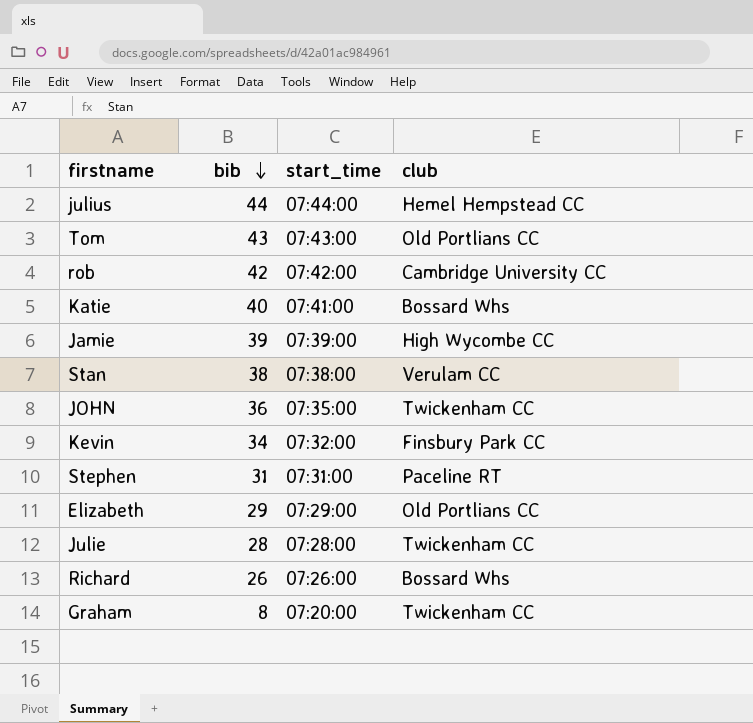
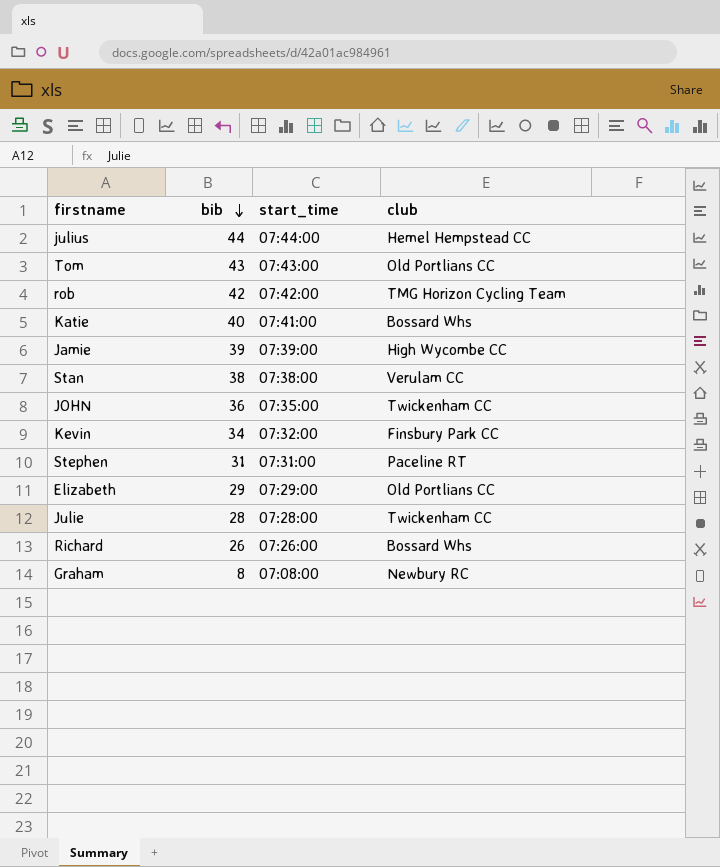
rob | club: Cambridge University CC -> TMG Horizon Cycling Team
Graham | start_time: 07:20:00 -> 07:08:00
Graham | club: Twickenham CC -> Newbury RC

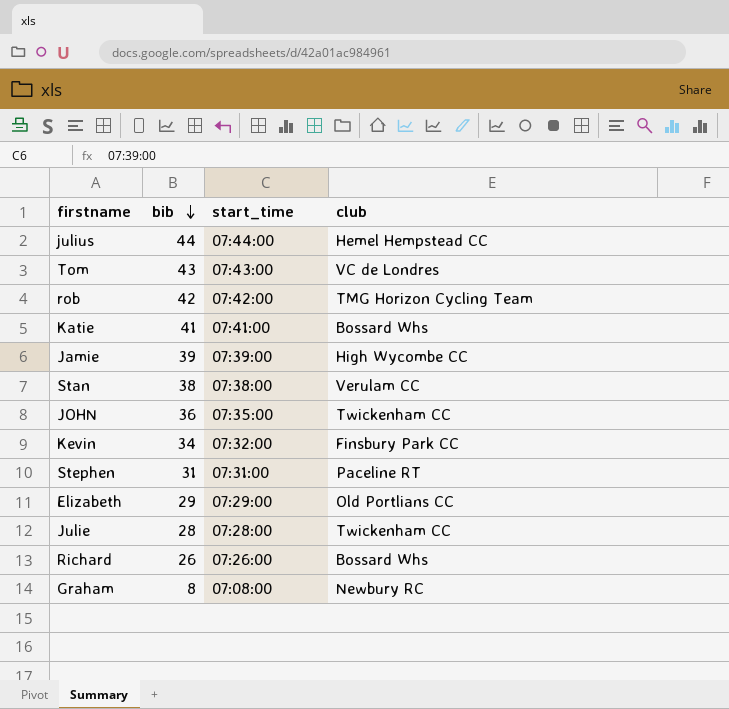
Tom | club: Old Portlians CC -> VC de Londres
Katie | bib: 40 -> 41

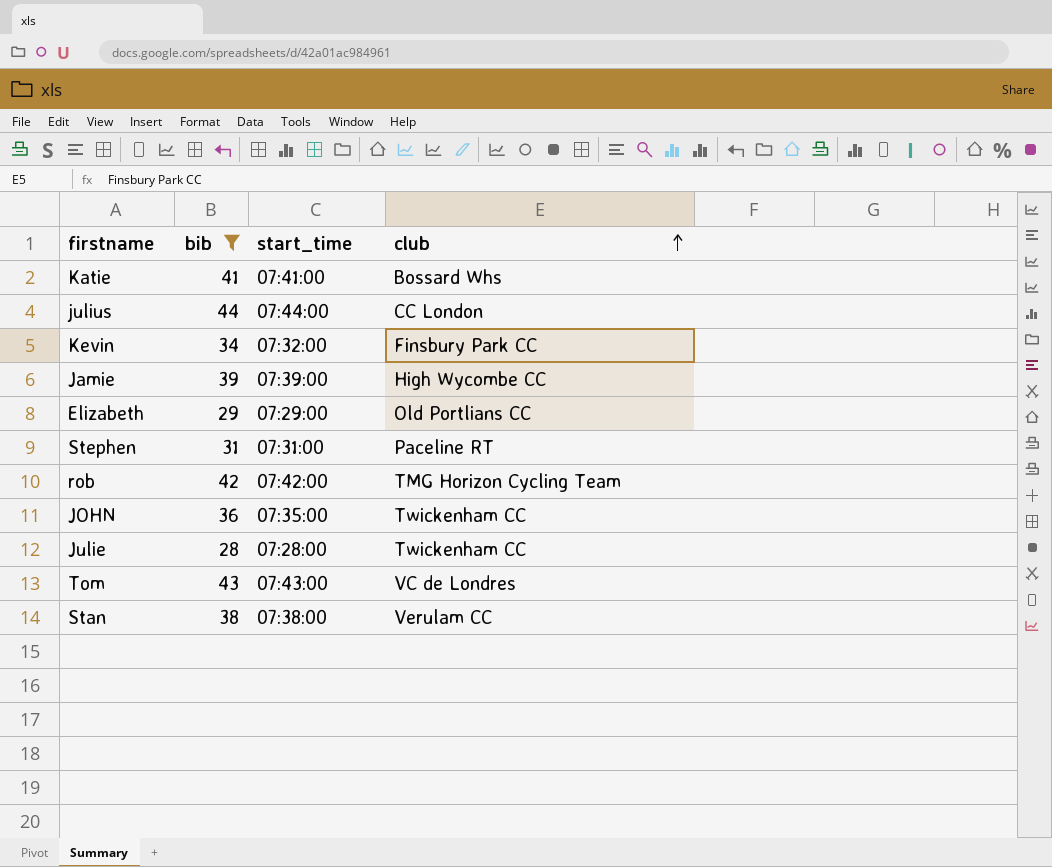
filter: none -> bib >= 28
row order: bib descending -> club ascending
julius | club: Hemel Hempstead CC -> CC London

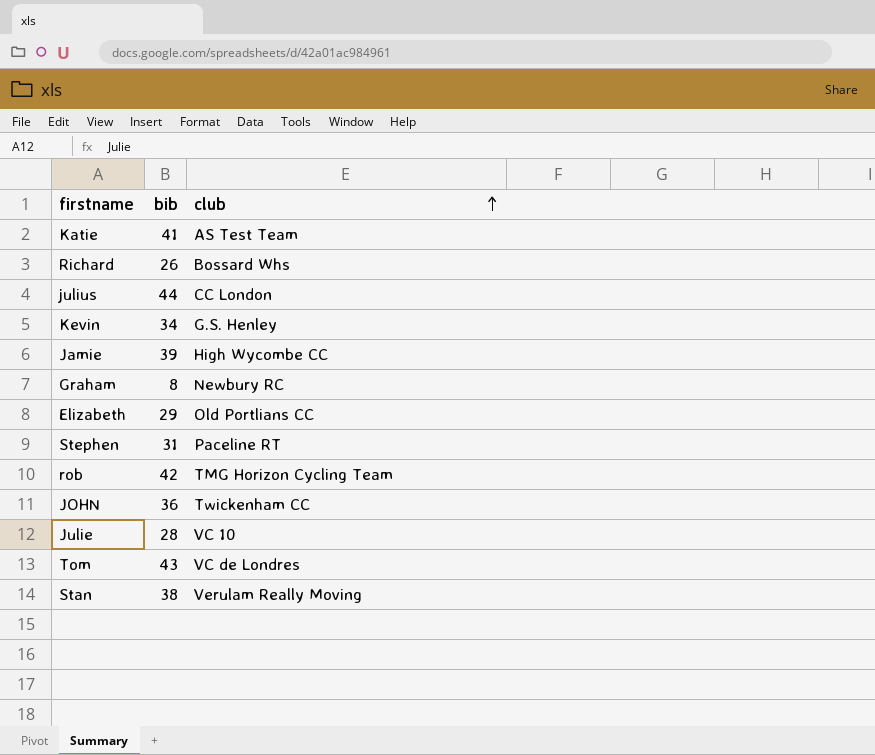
filter: bib >= 28 -> none
column start_time | position: 3 -> none
Katie | club: Bossard Whs -> AS Test Team
Kevin | club: Finsbury Park CC -> G.S. Henley
Julie | club: Twickenham CC -> VC 10
Stan | club: Verulam CC -> Verulam Really Moving

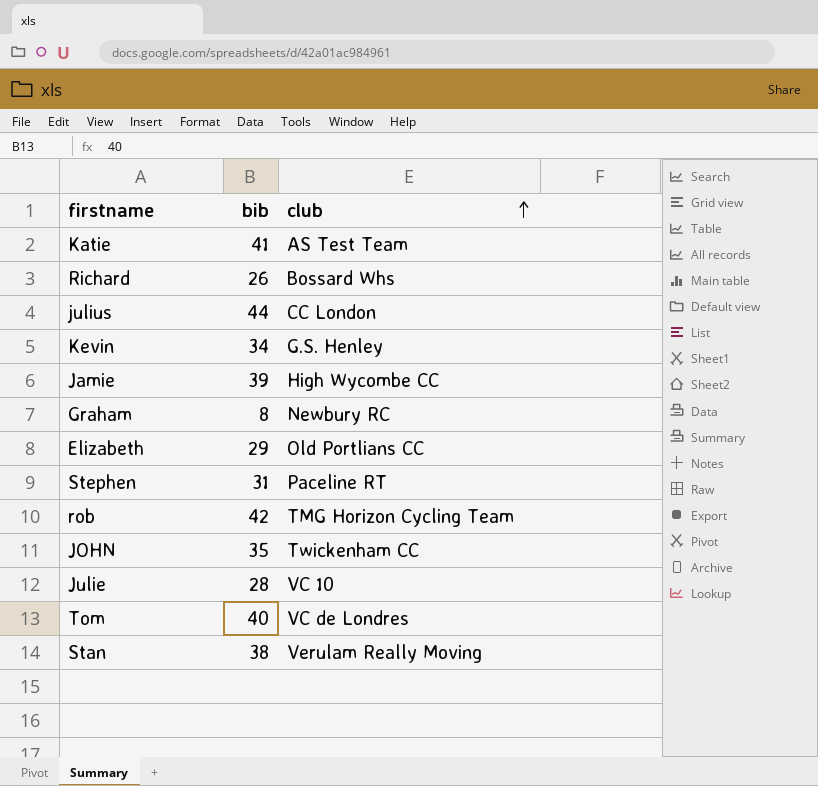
JOHN | bib: 36 -> 35
Tom | bib: 43 -> 40

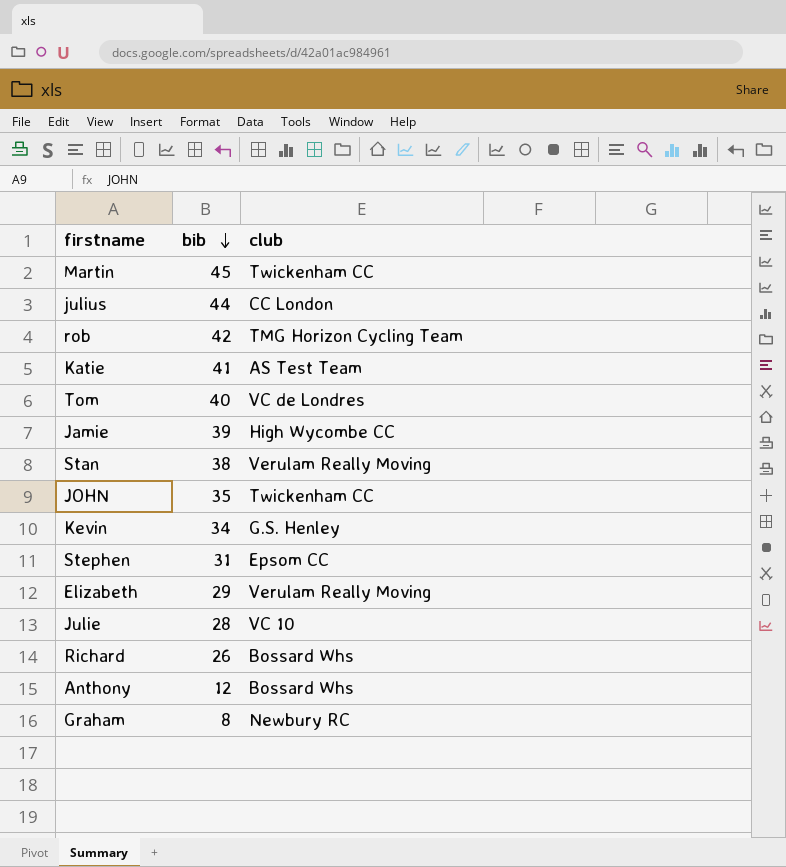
row order: club ascending -> bib descending
row Martin: none -> 45 | Twickenham CC
Stephen | club: Paceline RT -> Epsom CC
Elizabeth | club: Old Portlians CC -> Verulam Really Moving
row Anthony: none -> 12 | Bossard Whs

